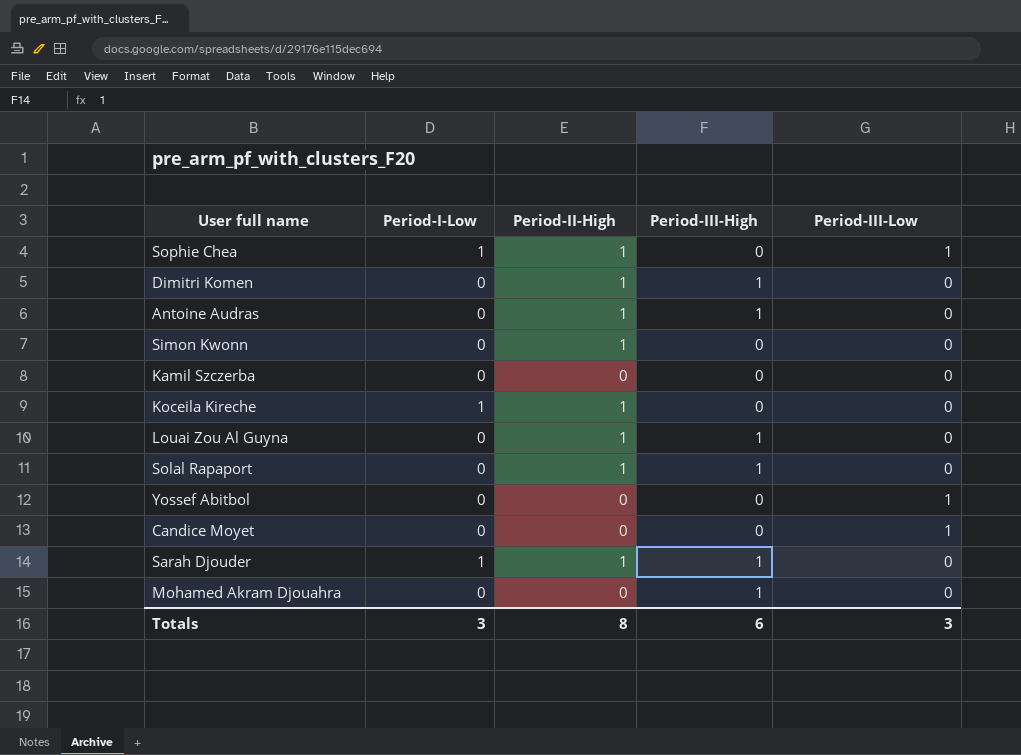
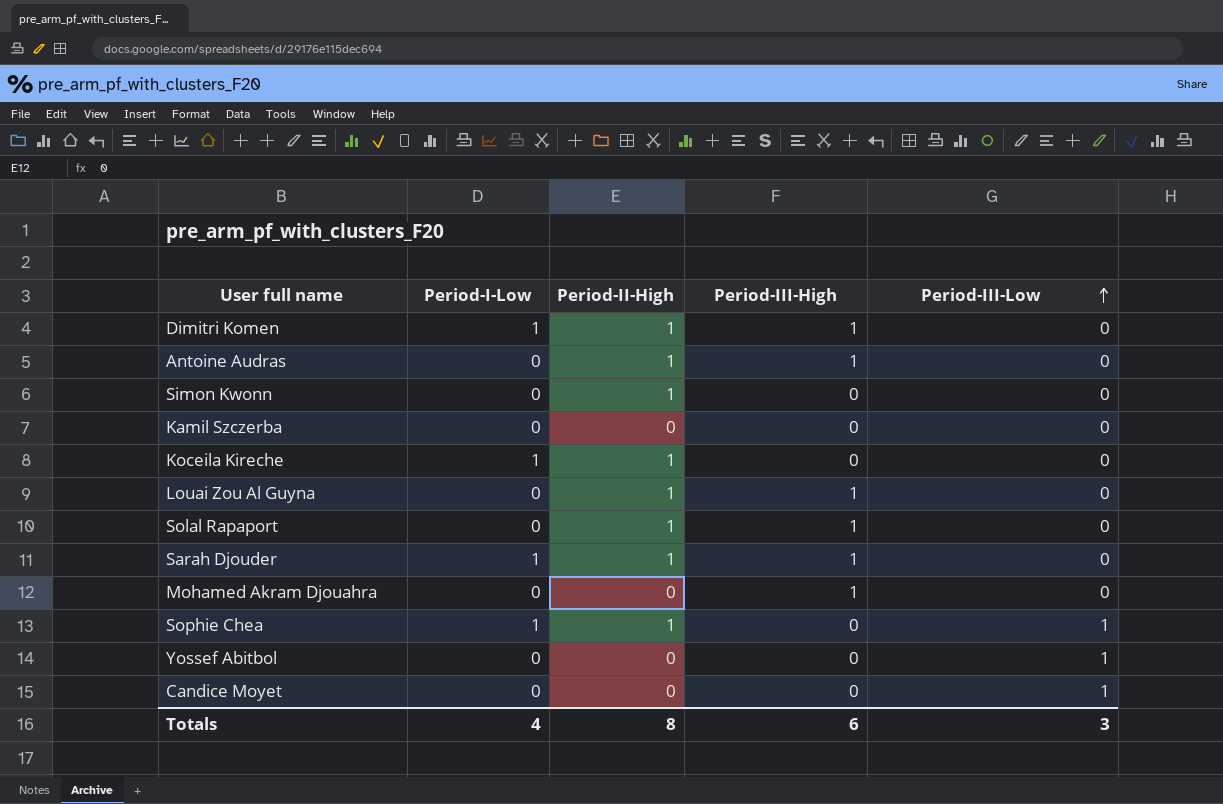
row order: none -> Period-III-Low ascending
Dimitri Komen | Period-I-Low: 0 -> 1
Totals | Period-I-Low: 3 -> 4

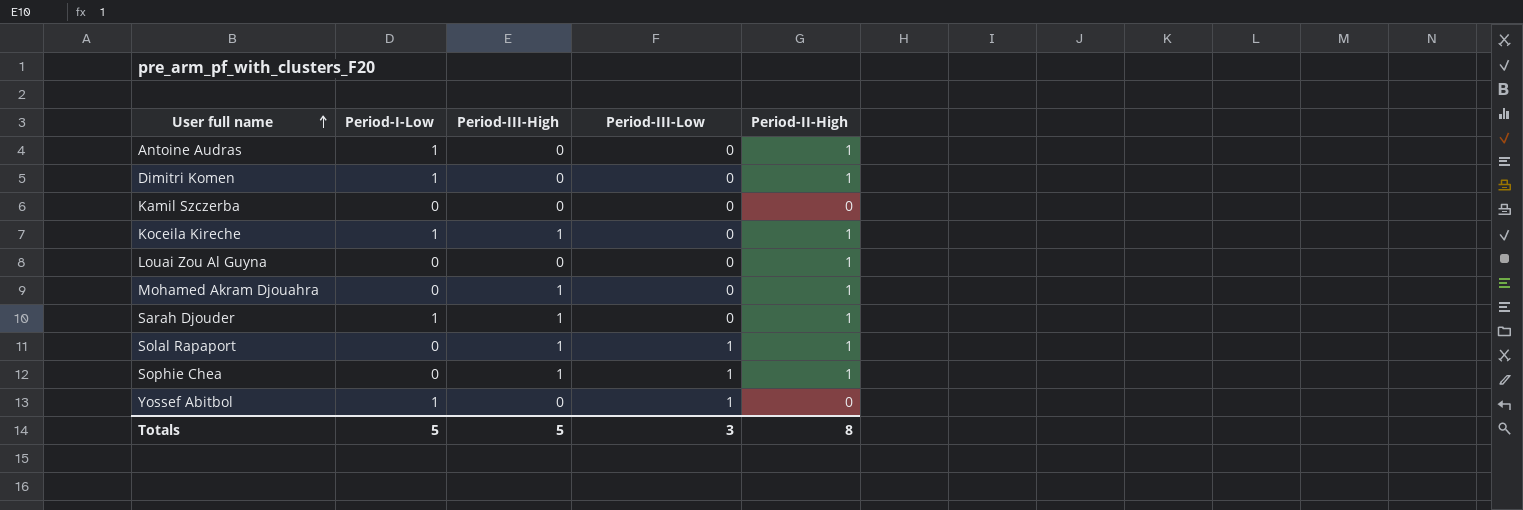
row order: Period-III-Low ascending -> User full name ascending
column Period-II-High | position: 3 -> 5
row Simon Kwonn: 0 | 1 | 0 | 0 -> none
row Candice Moyet: 0 | 0 | 0 | 1 -> none
Antoine Audras | Period-I-Low: 0 -> 1
Antoine Audras | Period-III-High: 1 -> 0
Dimitri Komen | Period-III-High: 1 -> 0
Koceila Kireche | Period-III-High: 0 -> 1
Louai Zou Al Guyna | Period-III-High: 1 -> 0
Mohamed Akram Djouahra | Period-II-High: 0 -> 1
Solal Rapaport | Period-III-Low: 0 -> 1
Sophie Chea | Period-I-Low: 1 -> 0
Sophie Chea | Period-III-High: 0 -> 1
Yossef Abitbol | Period-I-Low: 0 -> 1
Totals | Period-I-Low: 4 -> 5
Totals | Period-III-High: 6 -> 5

